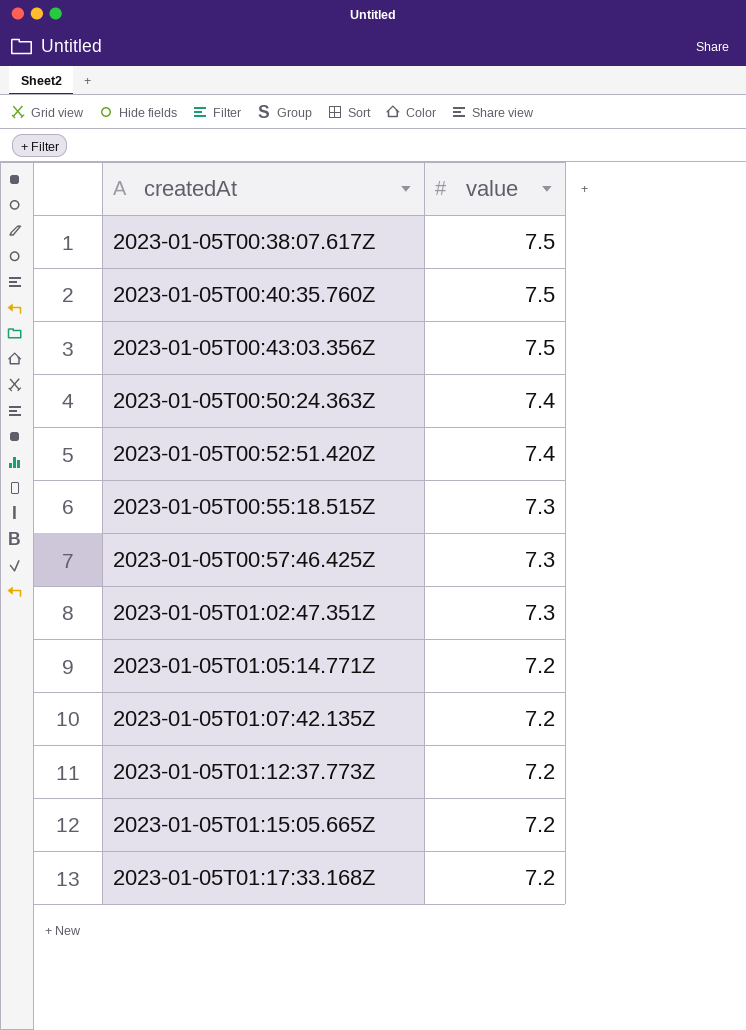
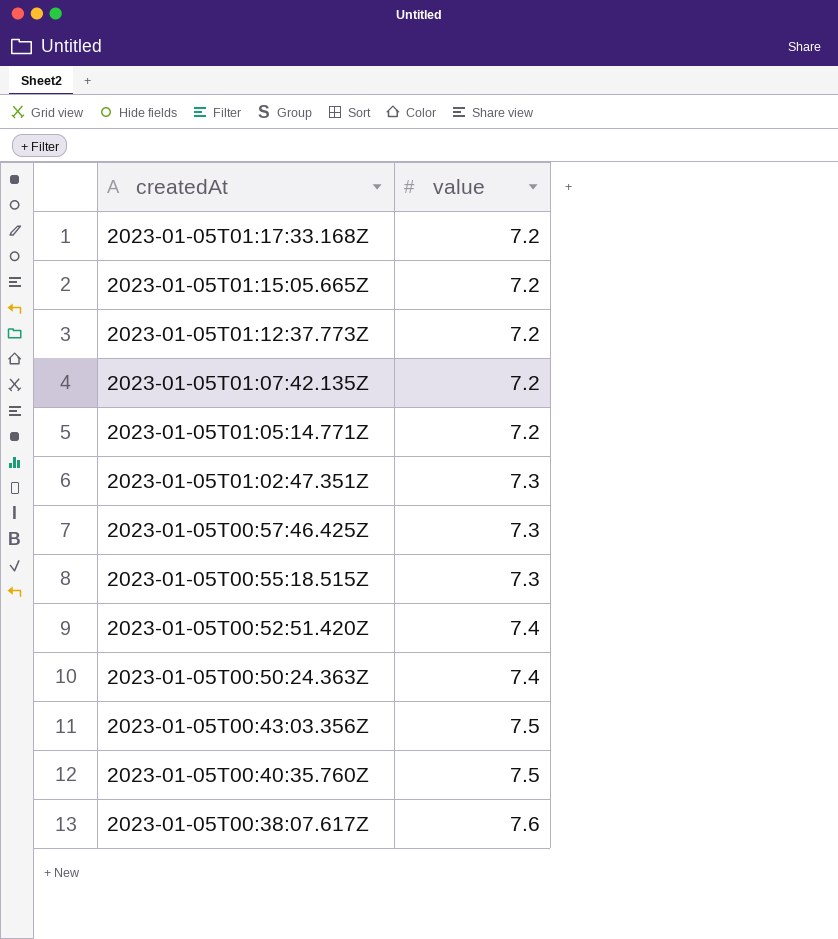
row order: createdAt ascending -> createdAt descending
2023-01-05T00:38:07.617Z | value: 7.5 -> 7.6

